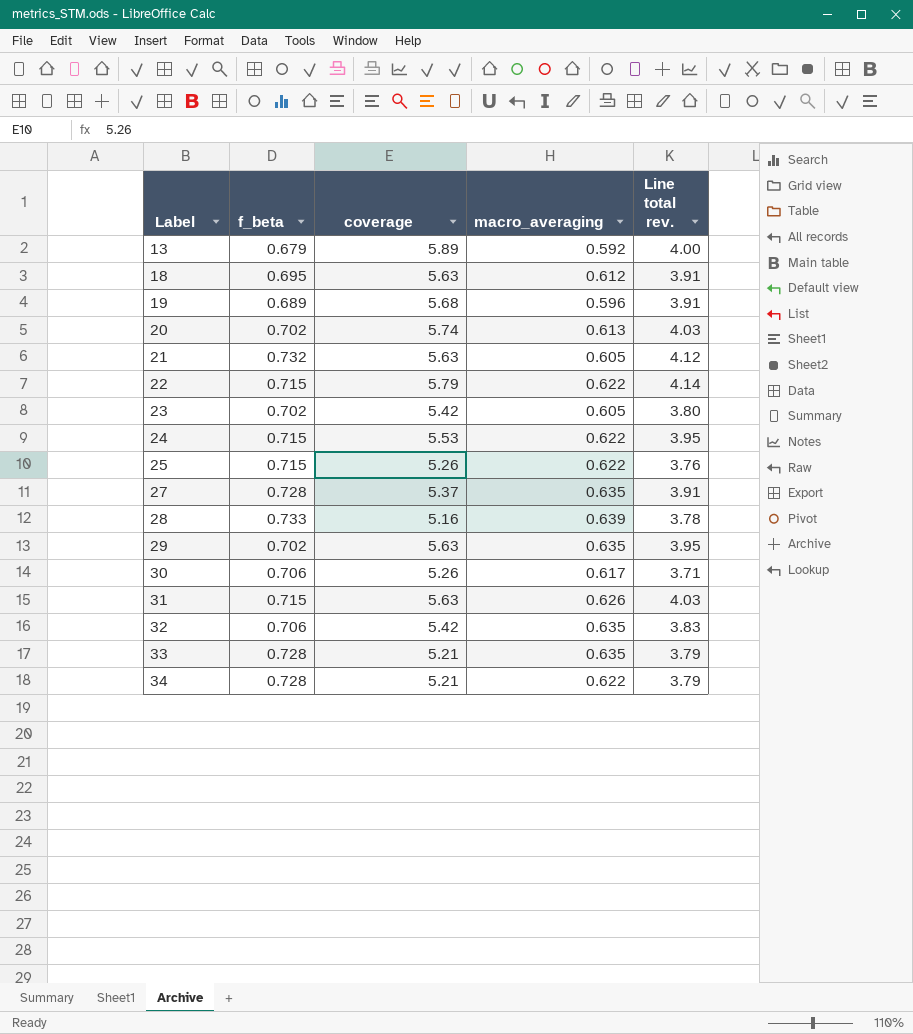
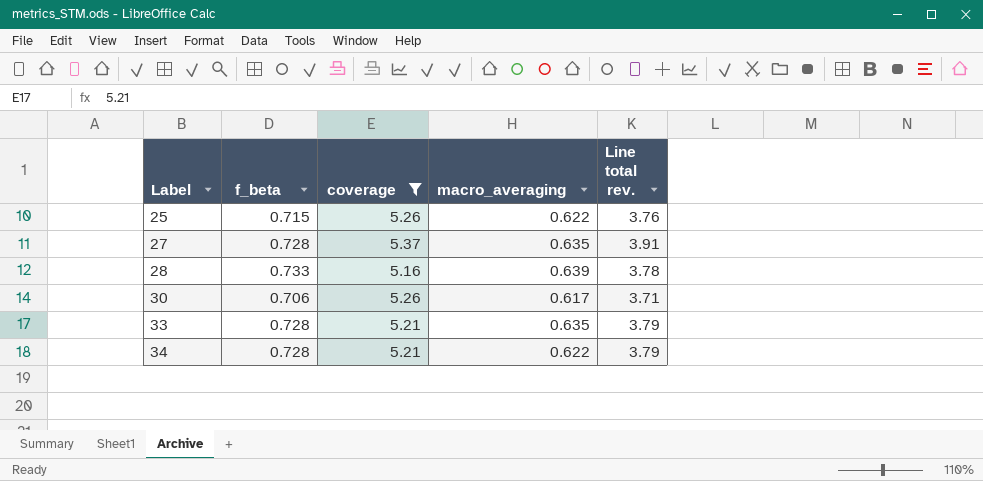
filter: none -> coverage <= 5.37

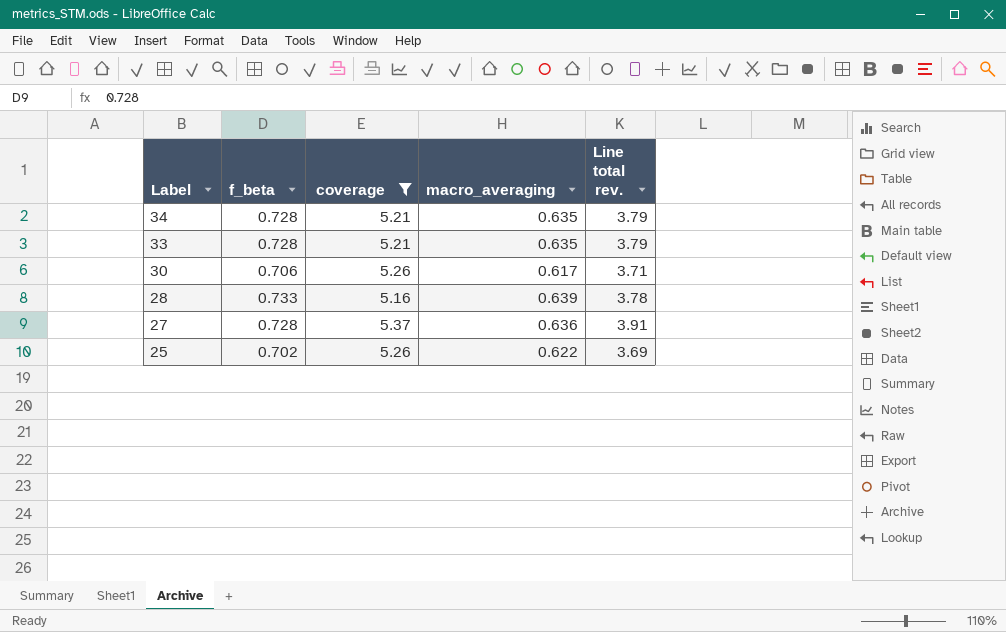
row order: Label ascending -> Label descending
34 | macro_averaging: 0.622 -> 0.635
27 | macro_averaging: 0.635 -> 0.636
25 | f_beta: 0.715 -> 0.702
25 | Line total rev.: 3.76 -> 3.69

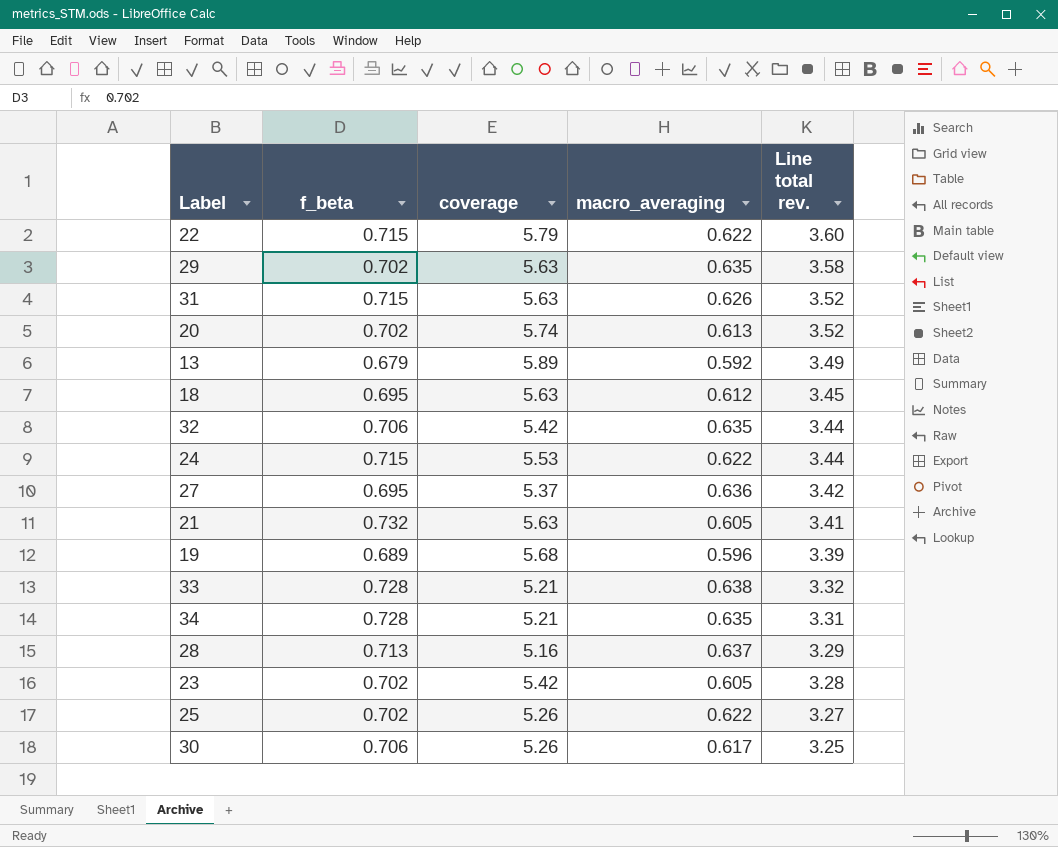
filter: coverage <= 5.37 -> none
row order: Label descending -> Line total rev. descending
column Line total rev. | formula: [f_beta] * [coverage] -> [coverage] * [macro_averaging]
27 | f_beta: 0.728 -> 0.695
33 | macro_averaging: 0.635 -> 0.638
28 | f_beta: 0.733 -> 0.713
28 | macro_averaging: 0.639 -> 0.637

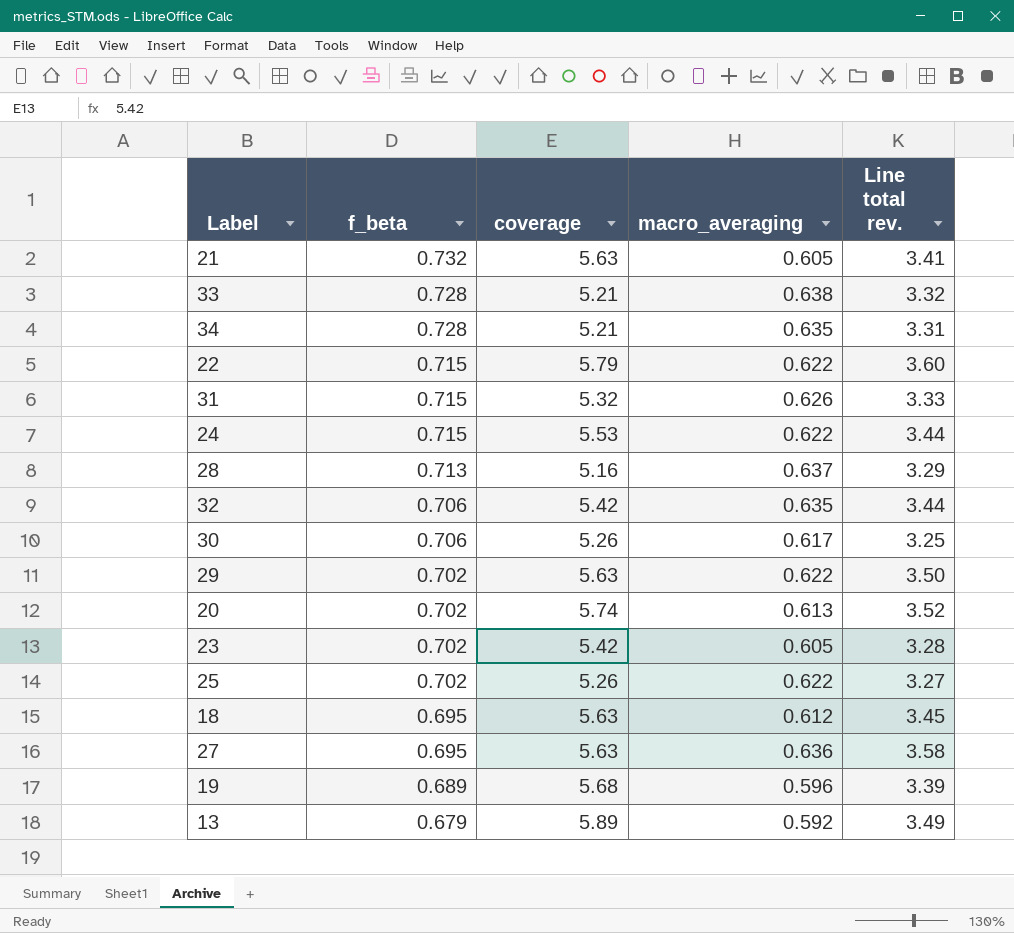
row order: Line total rev. descending -> f_beta descending
31 | coverage: 5.63 -> 5.32
31 | Line total rev.: 3.52 -> 3.33
29 | macro_averaging: 0.635 -> 0.622
29 | Line total rev.: 3.58 -> 3.50
27 | coverage: 5.37 -> 5.63
27 | Line total rev.: 3.42 -> 3.58

